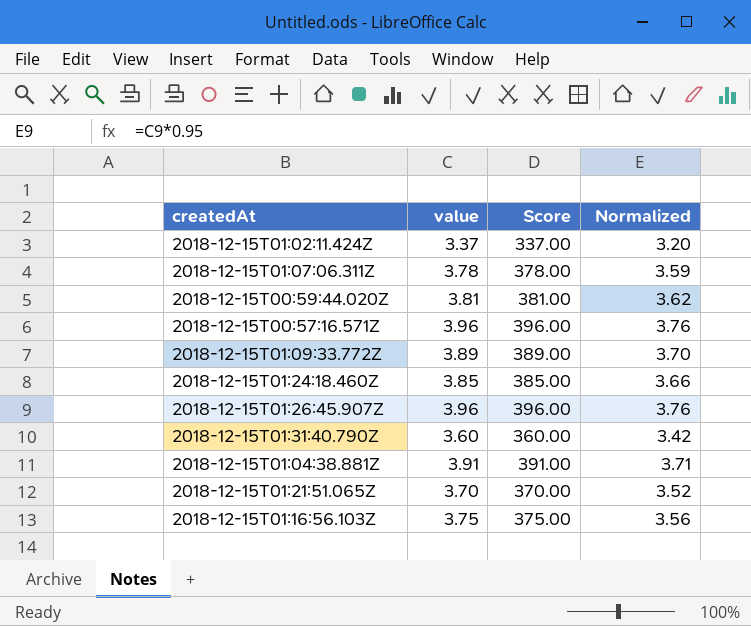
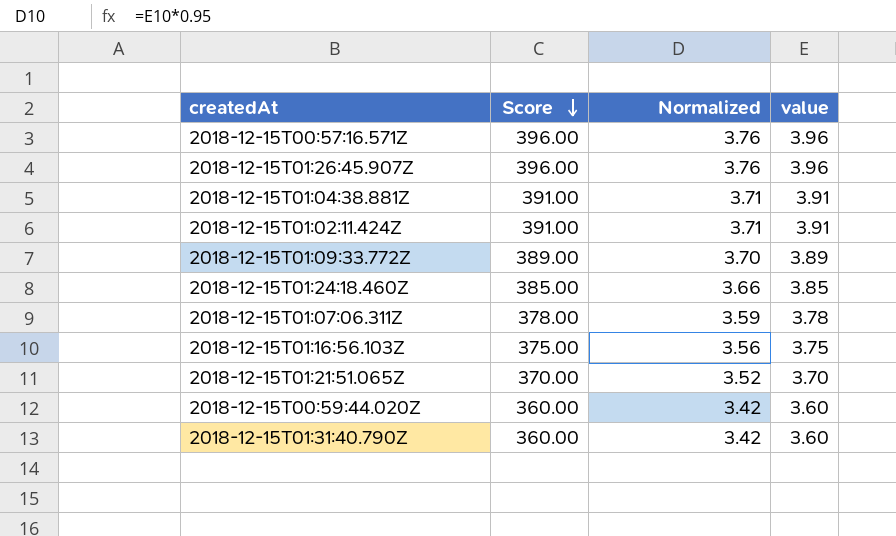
row order: none -> Score descending
column value | position: 2 -> 4
2018-12-15T01:02:11.424Z | Score: 337.00 -> 391.00
2018-12-15T01:02:11.424Z | Normalized: 3.20 -> 3.71
2018-12-15T01:02:11.424Z | value: 3.37 -> 3.91
2018-12-15T00:59:44.020Z | Score: 381.00 -> 360.00
2018-12-15T00:59:44.020Z | Normalized: 3.62 -> 3.42
2018-12-15T00:59:44.020Z | value: 3.81 -> 3.60

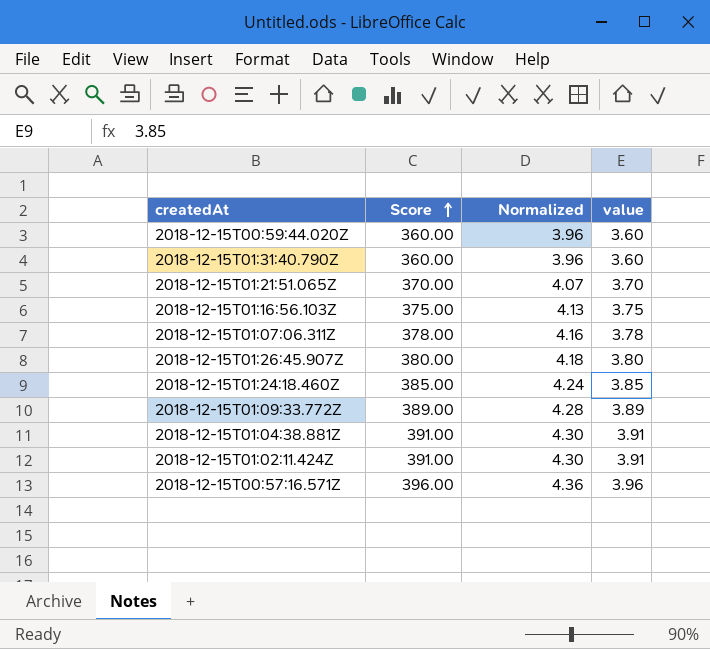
row order: Score descending -> Score ascending
column Normalized | formula: [value] * 0.95 -> [value] * 1.1
2018-12-15T01:26:45.907Z | Score: 396.00 -> 380.00
2018-12-15T01:26:45.907Z | value: 3.96 -> 3.80

